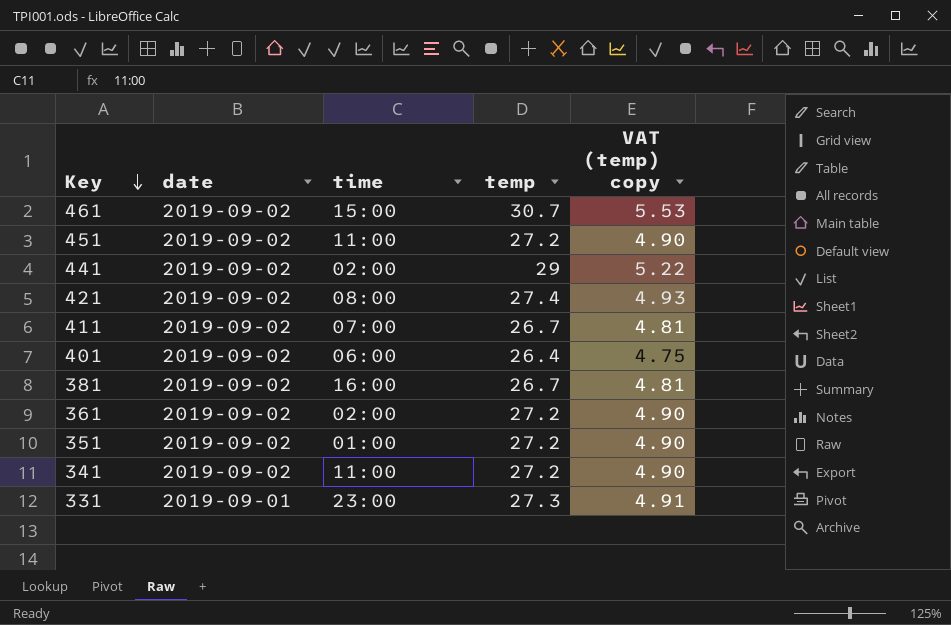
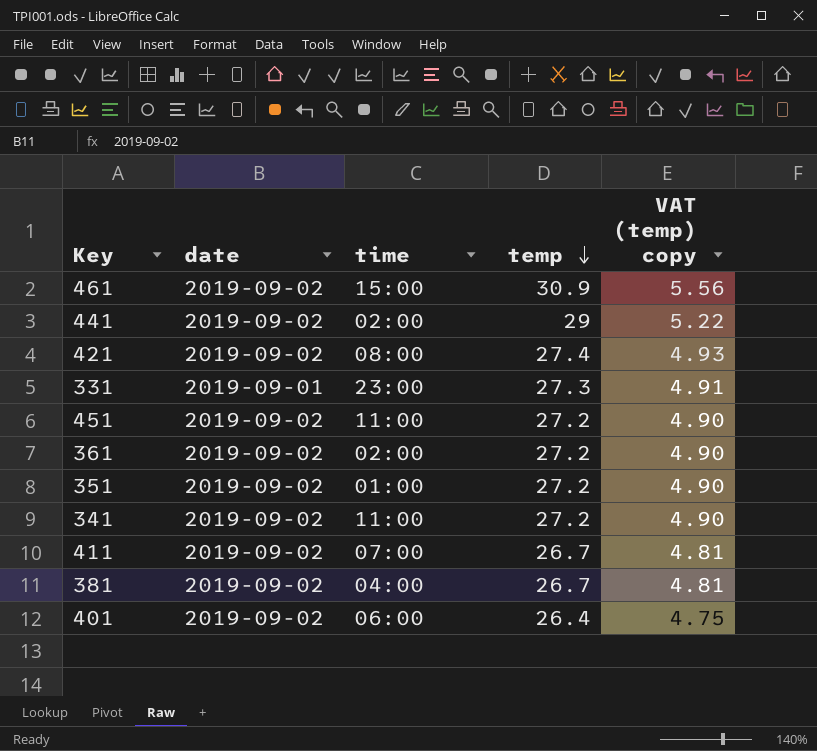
row order: Key descending -> temp descending
461 | temp: 30.7 -> 30.9
461 | VAT (temp) copy: 5.53 -> 5.56
381 | time: 16:00 -> 04:00

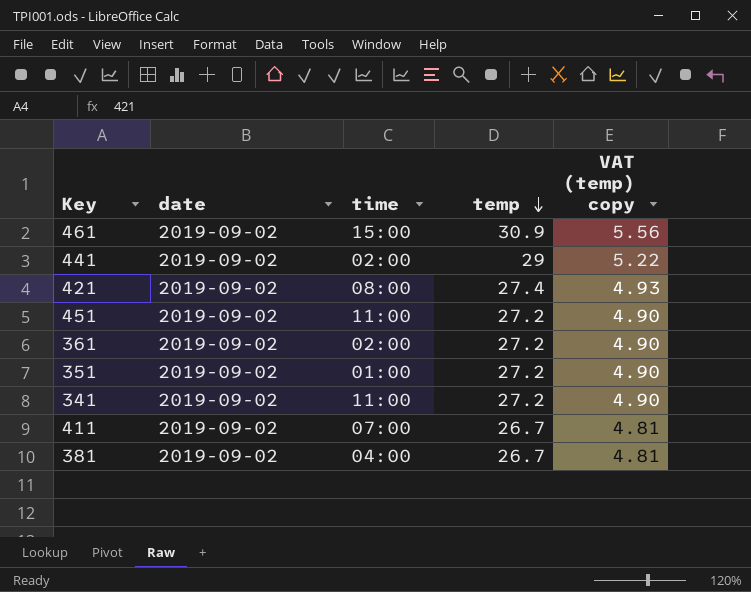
row 331: 2019-09-01 | 23:00 | 27.3 | 4.91 -> none
row 401: 2019-09-02 | 06:00 | 26.4 | 4.75 -> none

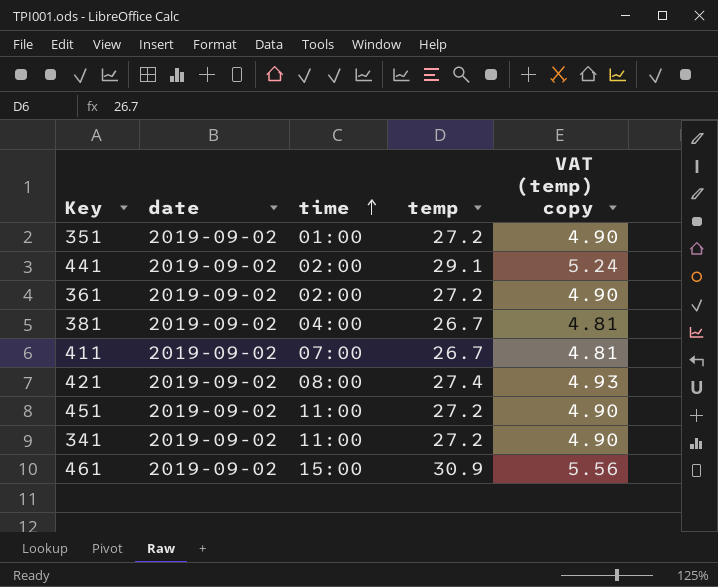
row order: temp descending -> time ascending
441 | temp: 29 -> 29.1
441 | VAT (temp) copy: 5.22 -> 5.24

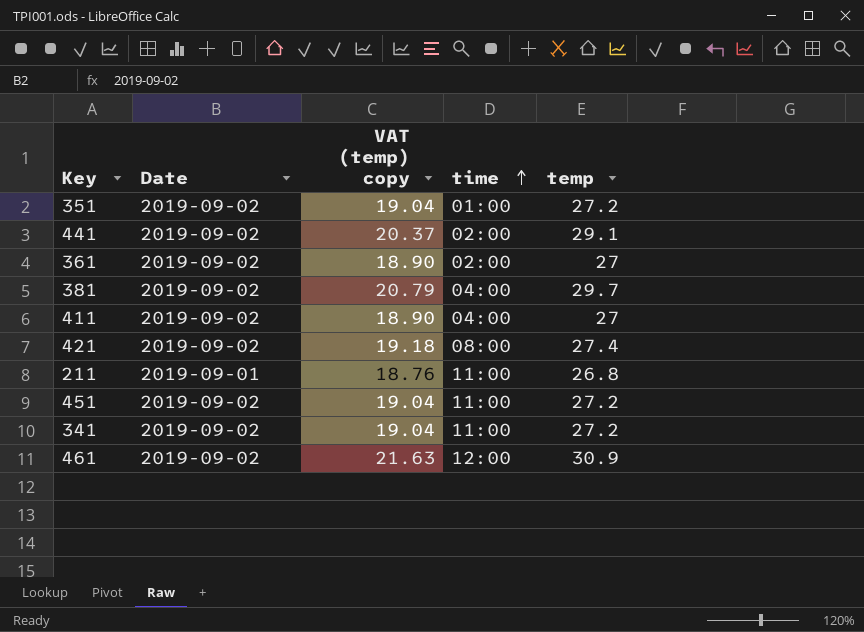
column name: date -> Date
column VAT (temp) copy | formula: [temp] * 0.18 -> [temp] * 0.7
column VAT (temp) copy | position: 5 -> 3
361 | temp: 27.2 -> 27
381 | temp: 26.7 -> 29.7
411 | time: 07:00 -> 04:00
411 | temp: 26.7 -> 27
row 211: none -> 2019-09-01 | 18.76 | 11:00 | 26.8
461 | time: 15:00 -> 12:00

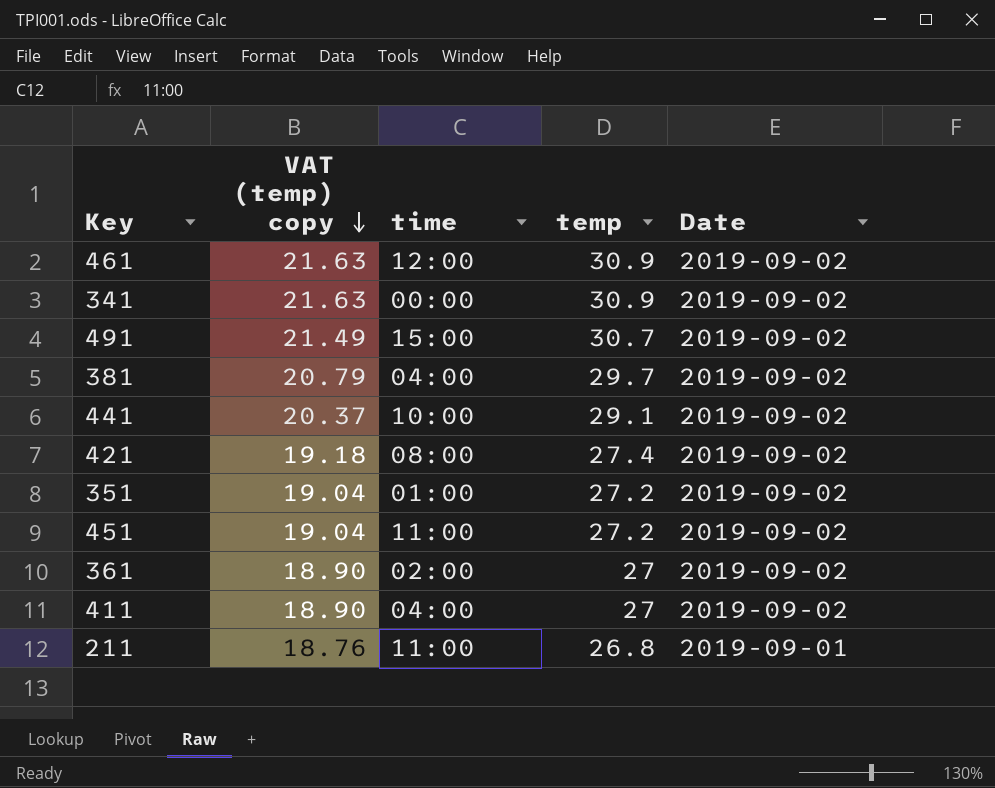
row order: time ascending -> VAT (temp) copy descending
column Date | position: 2 -> 5
341 | VAT (temp) copy: 19.04 -> 21.63
341 | time: 11:00 -> 00:00
341 | temp: 27.2 -> 30.9
row 491: none -> 21.49 | 15:00 | 30.7 | 2019-09-02
441 | time: 02:00 -> 10:00

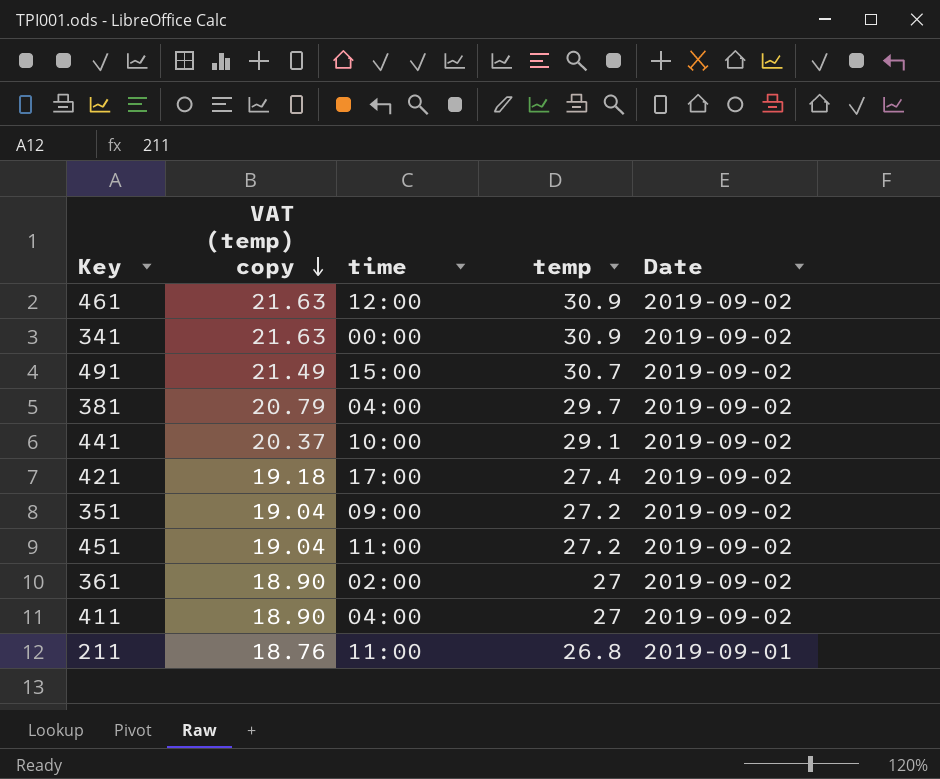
421 | time: 08:00 -> 17:00
351 | time: 01:00 -> 09:00

